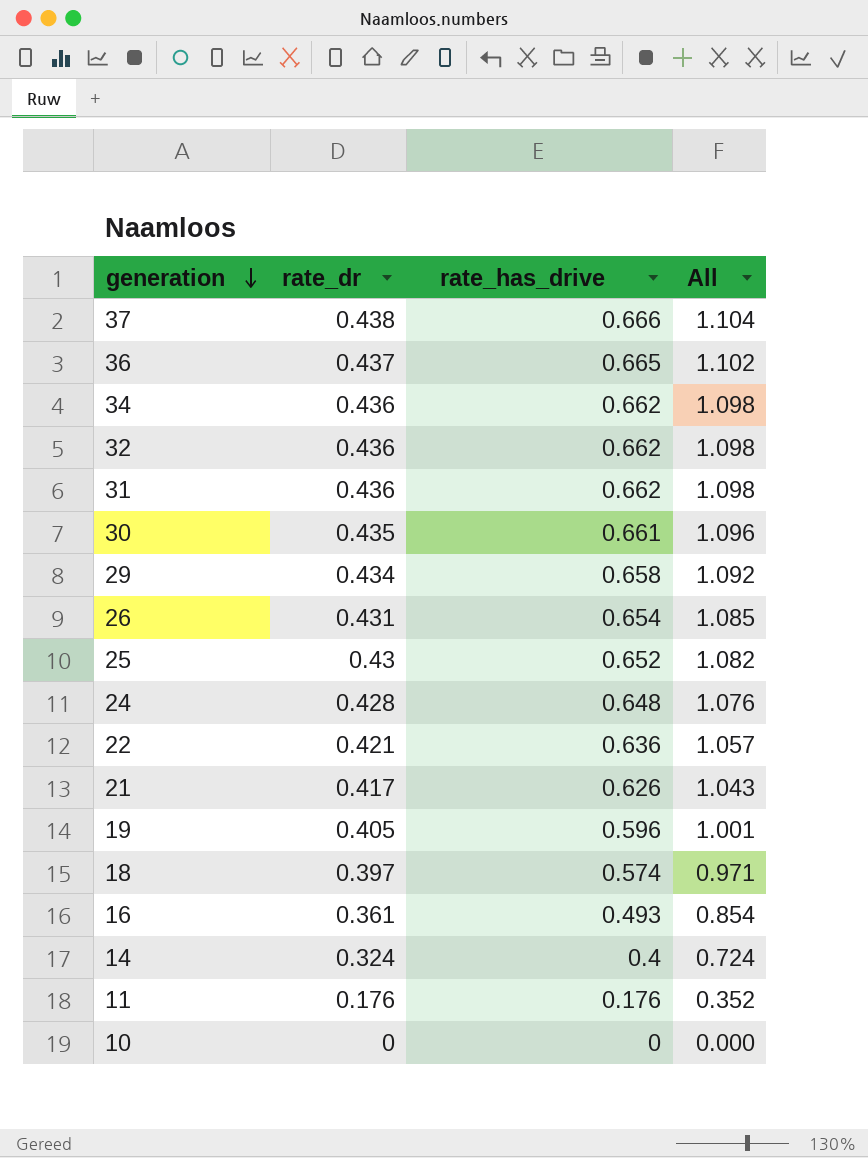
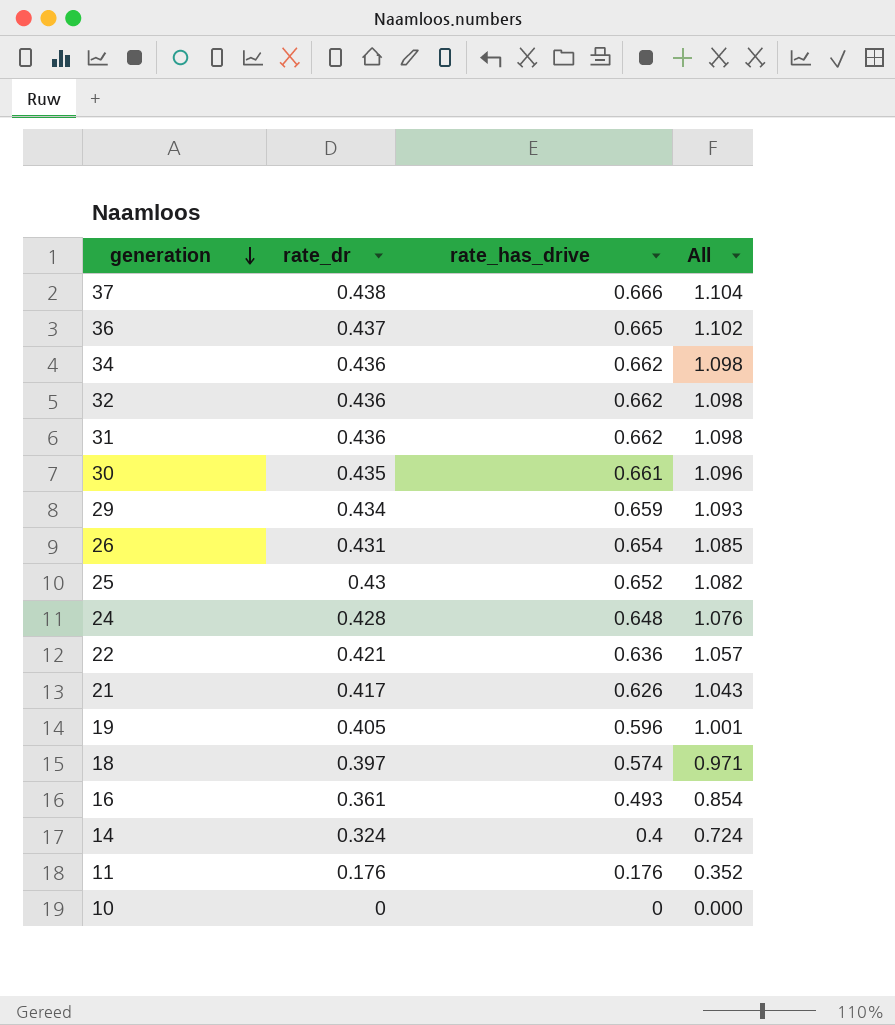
29 | rate_has_drive: 0.658 -> 0.659
29 | All: 1.092 -> 1.093

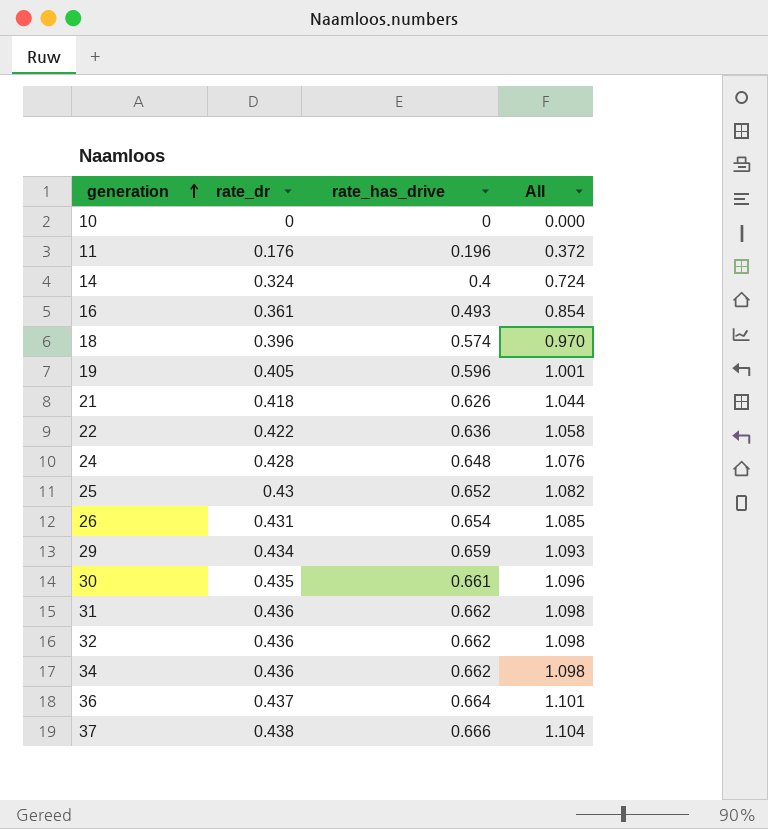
row order: generation descending -> generation ascending
11 | rate_has_drive: 0.176 -> 0.196
11 | All: 0.352 -> 0.372
18 | rate_dr: 0.397 -> 0.396
18 | All: 0.971 -> 0.970
21 | rate_dr: 0.417 -> 0.418
21 | All: 1.043 -> 1.044
22 | rate_dr: 0.421 -> 0.422
22 | All: 1.057 -> 1.058
36 | rate_has_drive: 0.665 -> 0.664
36 | All: 1.102 -> 1.101

